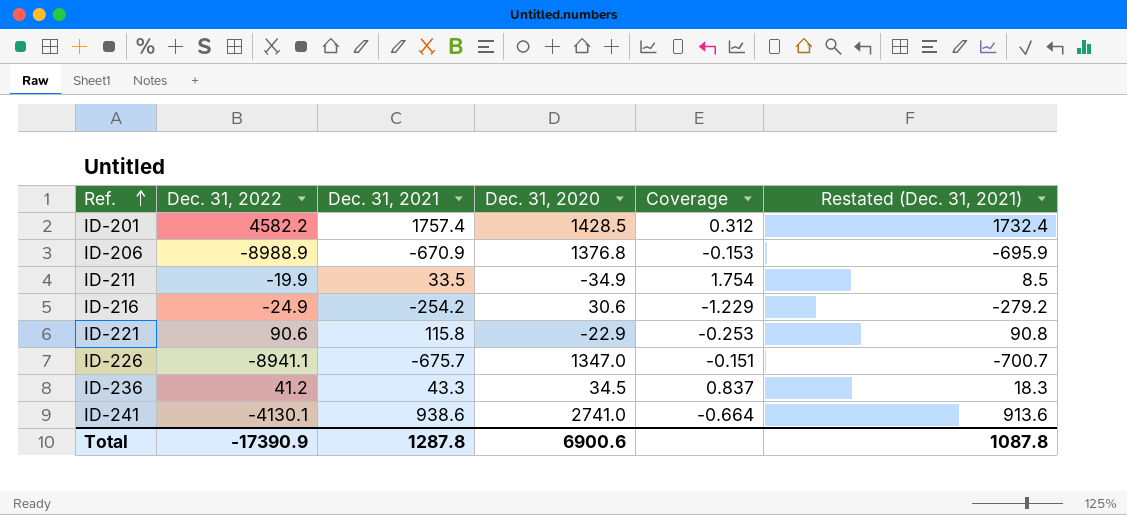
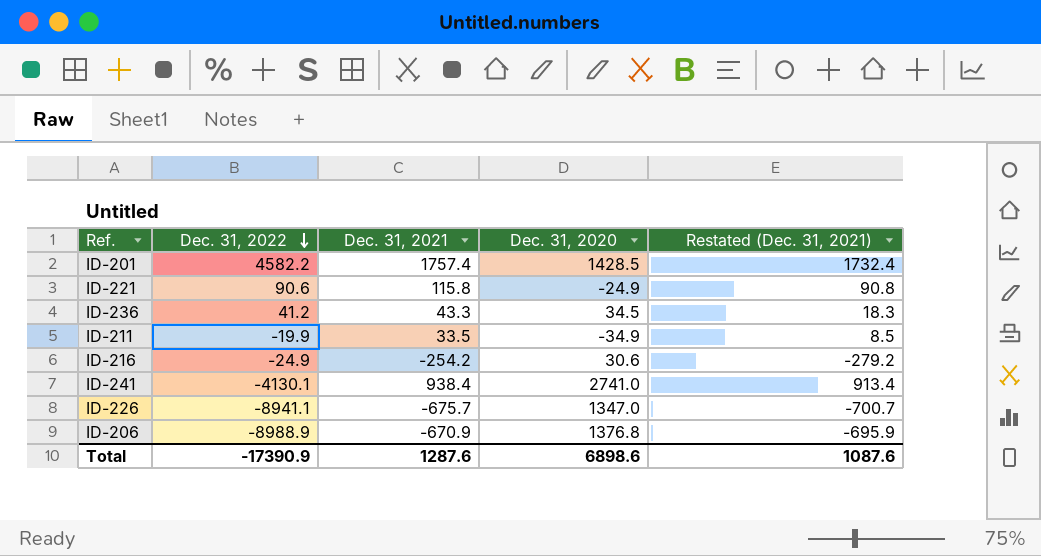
row order: Ref. ascending -> Dec. 31, 2022 descending
column Coverage | formula: [Dec. 31, 2020] / [Dec. 31, 2022] -> none
ID-221 | Dec. 31, 2020: -22.9 -> -24.9
ID-241 | Dec. 31, 2021: 938.6 -> 938.4
ID-241 | Restated (Dec. 31, 2021): 913.6 -> 913.4
Total | Dec. 31, 2021: 1287.8 -> 1287.6
Total | Dec. 31, 2020: 6900.6 -> 6898.6
Total | Restated (Dec. 31, 2021): 1087.8 -> 1087.6

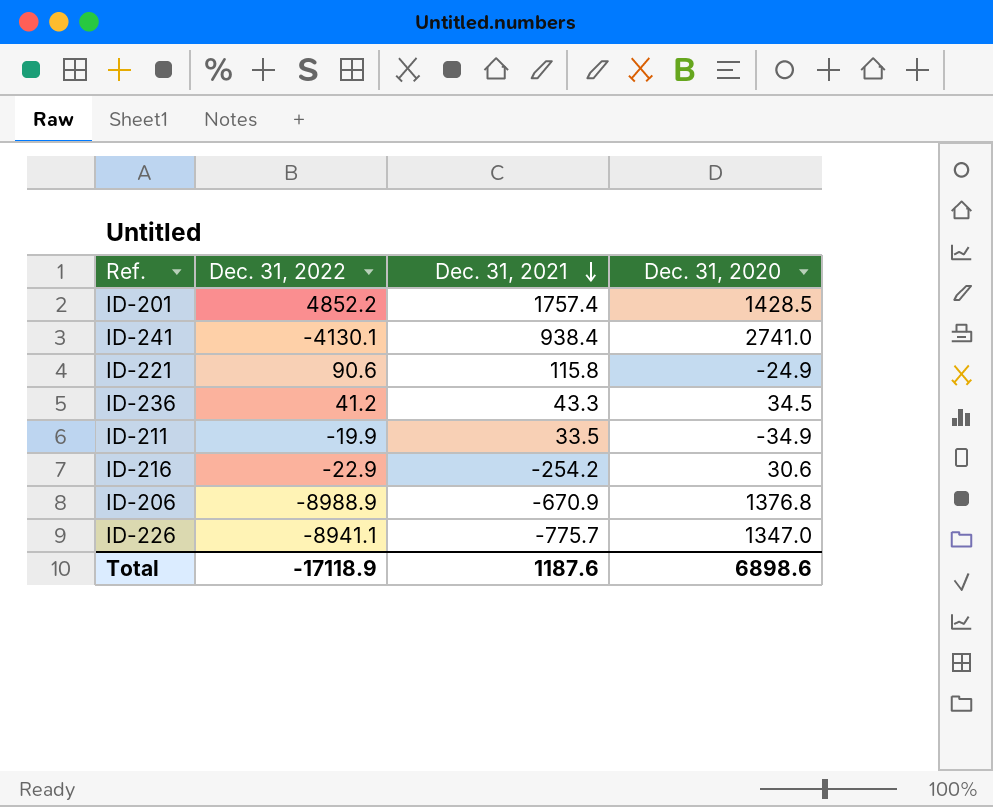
row order: Dec. 31, 2022 descending -> Dec. 31, 2021 descending
column Restated (Dec. 31, 2021) | formula: [Dec. 31, 2021] - 25 -> none
ID-201 | Dec. 31, 2022: 4582.2 -> 4852.2
ID-216 | Dec. 31, 2022: -24.9 -> -22.9
ID-226 | Dec. 31, 2021: -675.7 -> -775.7
Total | Dec. 31, 2022: -17390.9 -> -17118.9
Total | Dec. 31, 2021: 1287.6 -> 1187.6

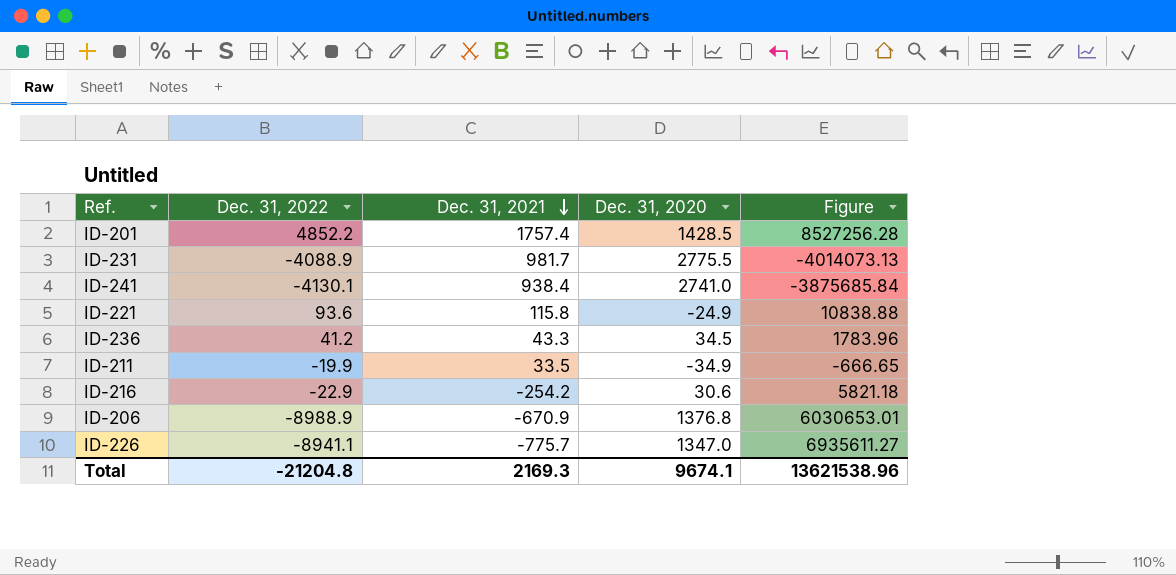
column Figure | formula: none -> [Dec. 31, 2022] * [Dec. 31, 2021]
row ID-231: none -> -4088.9 | 981.7 | 2775.5 | -4014073.13
ID-221 | Dec. 31, 2022: 90.6 -> 93.6
Total | Dec. 31, 2022: -17118.9 -> -21204.8
Total | Dec. 31, 2021: 1187.6 -> 2169.3
Total | Dec. 31, 2020: 6898.6 -> 9674.1

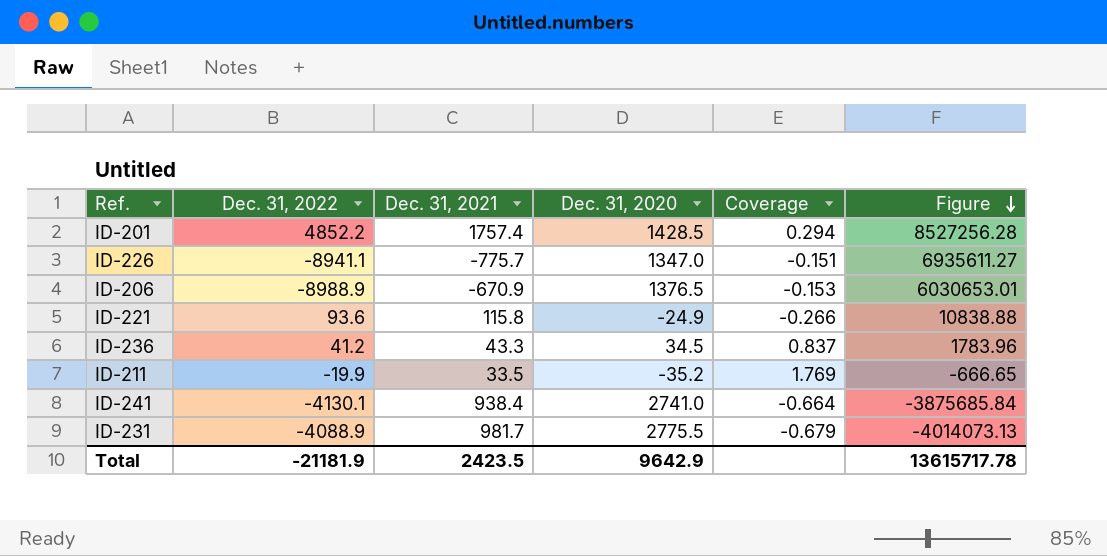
row order: Dec. 31, 2021 descending -> Figure descending
column Coverage | formula: none -> [Dec. 31, 2020] / [Dec. 31, 2022]
row ID-216: -22.9 | -254.2 | 30.6 | 5821.18 -> none
ID-206 | Dec. 31, 2020: 1376.8 -> 1376.5
ID-211 | Dec. 31, 2020: -34.9 -> -35.2
Total | Dec. 31, 2022: -21204.8 -> -21181.9
Total | Dec. 31, 2021: 2169.3 -> 2423.5
Total | Dec. 31, 2020: 9674.1 -> 9642.9
Total | Figure: 13621538.96 -> 13615717.78

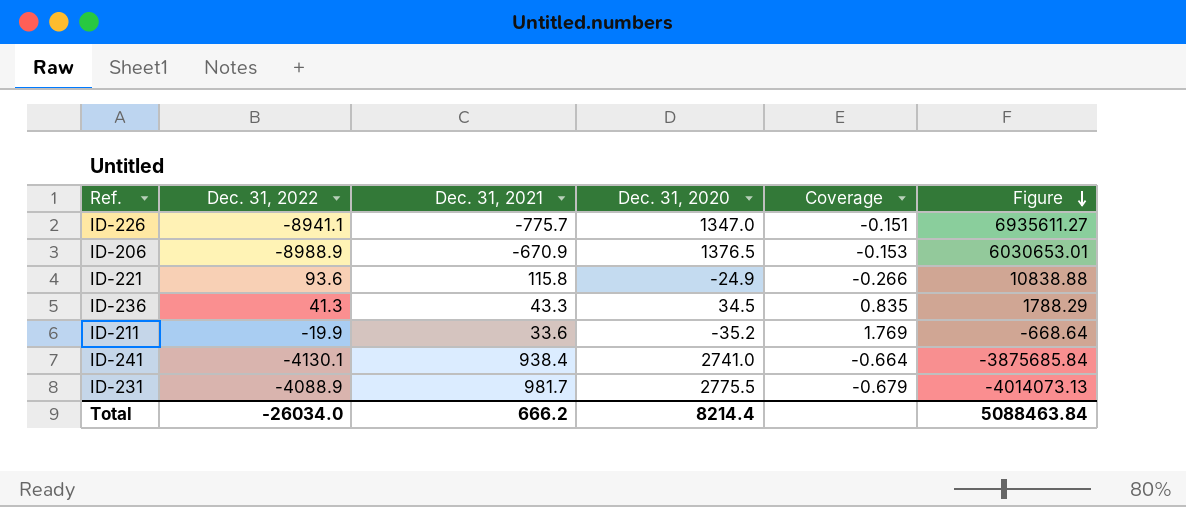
row ID-201: 4852.2 | 1757.4 | 1428.5 | 0.294 | 8527256.28 -> none
ID-236 | Dec. 31, 2022: 41.2 -> 41.3
ID-236 | Coverage: 0.837 -> 0.835
ID-236 | Figure: 1783.96 -> 1788.29
ID-211 | Dec. 31, 2021: 33.5 -> 33.6
ID-211 | Figure: -666.65 -> -668.64
Total | Dec. 31, 2022: -21181.9 -> -26034.0
Total | Dec. 31, 2021: 2423.5 -> 666.2
Total | Dec. 31, 2020: 9642.9 -> 8214.4
Total | Figure: 13615717.78 -> 5088463.84

